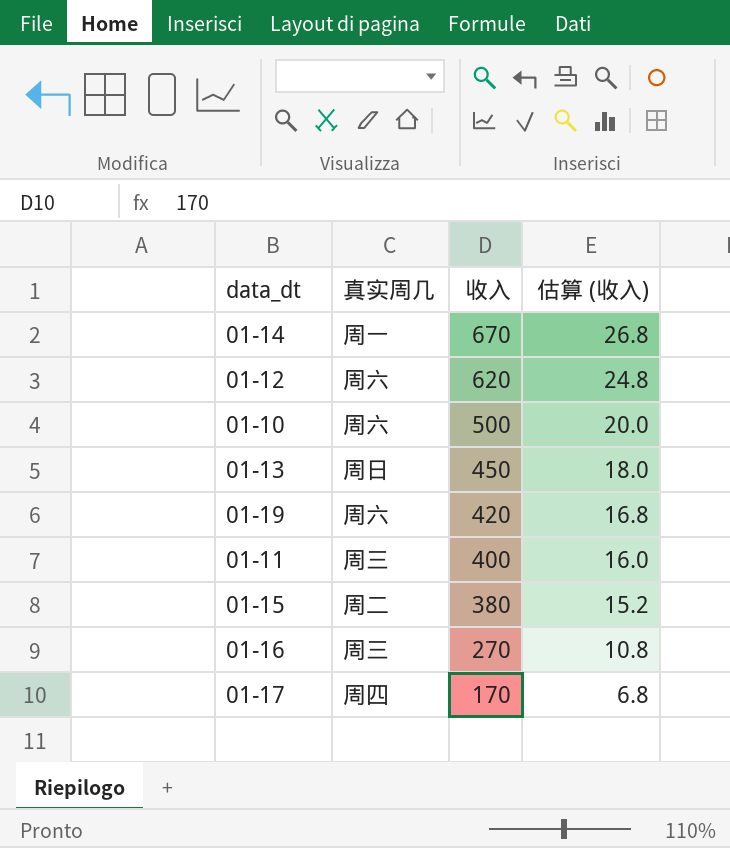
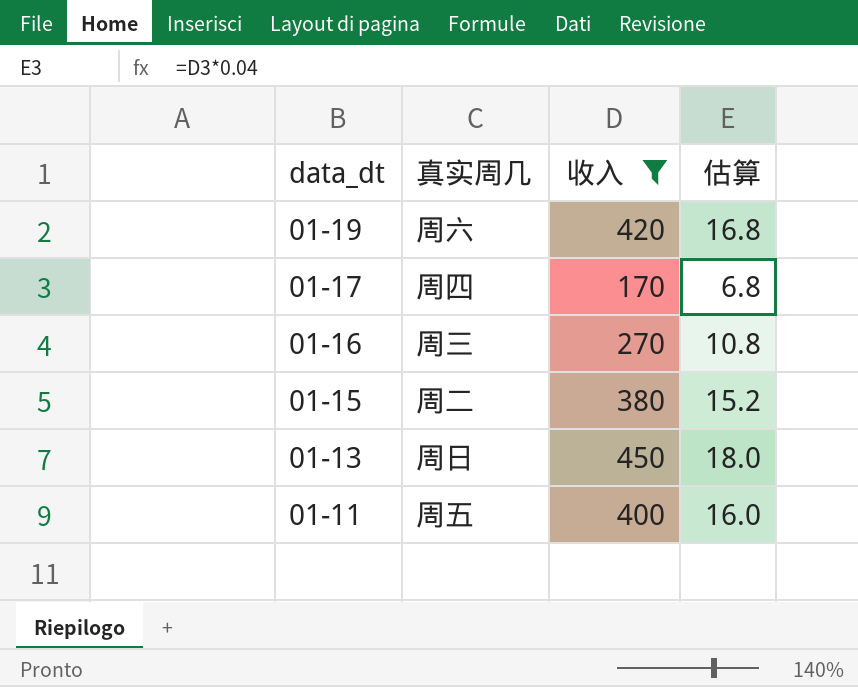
filter: none -> 收入 <= 450
row order: 收入 descending -> data_dt descending
column name: 估算 (收入) -> 估算
01-11 | 真实周几: 周三 -> 周五

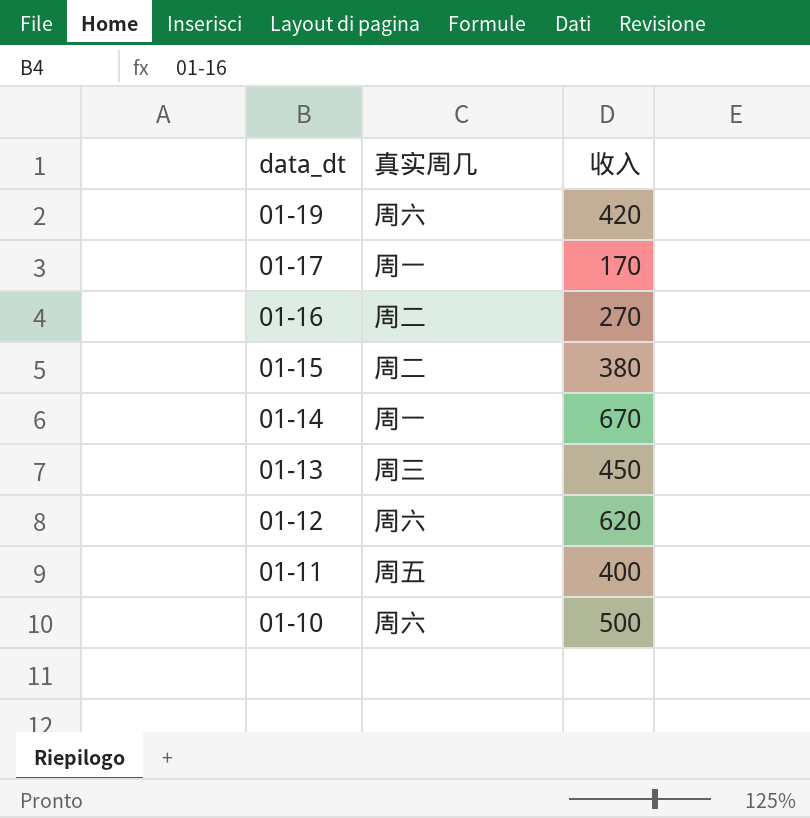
filter: 收入 <= 450 -> none
column 估算 | formula: [收入] * 0.04 -> none
01-17 | 真实周几: 周四 -> 周一
01-16 | 真实周几: 周三 -> 周二
01-13 | 真实周几: 周日 -> 周三

